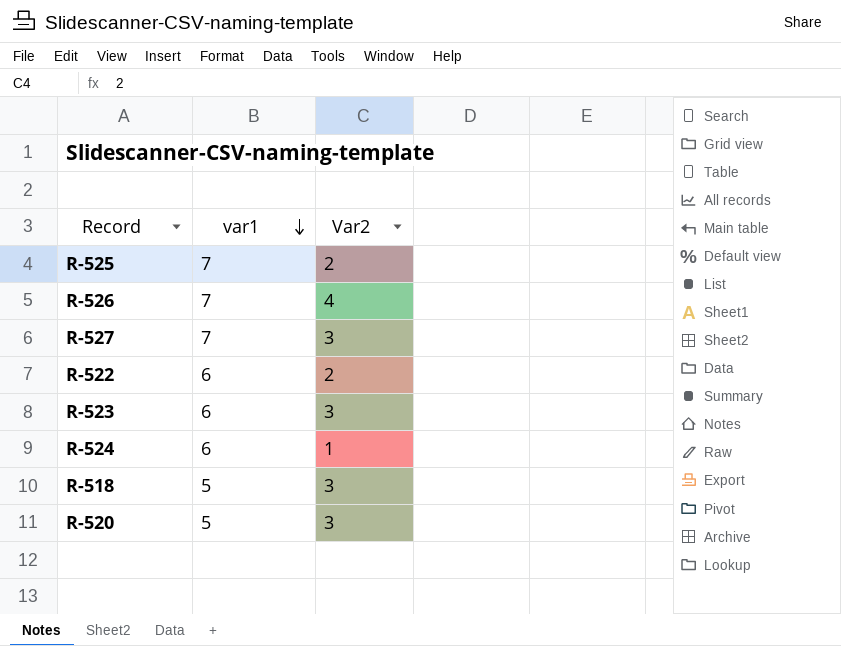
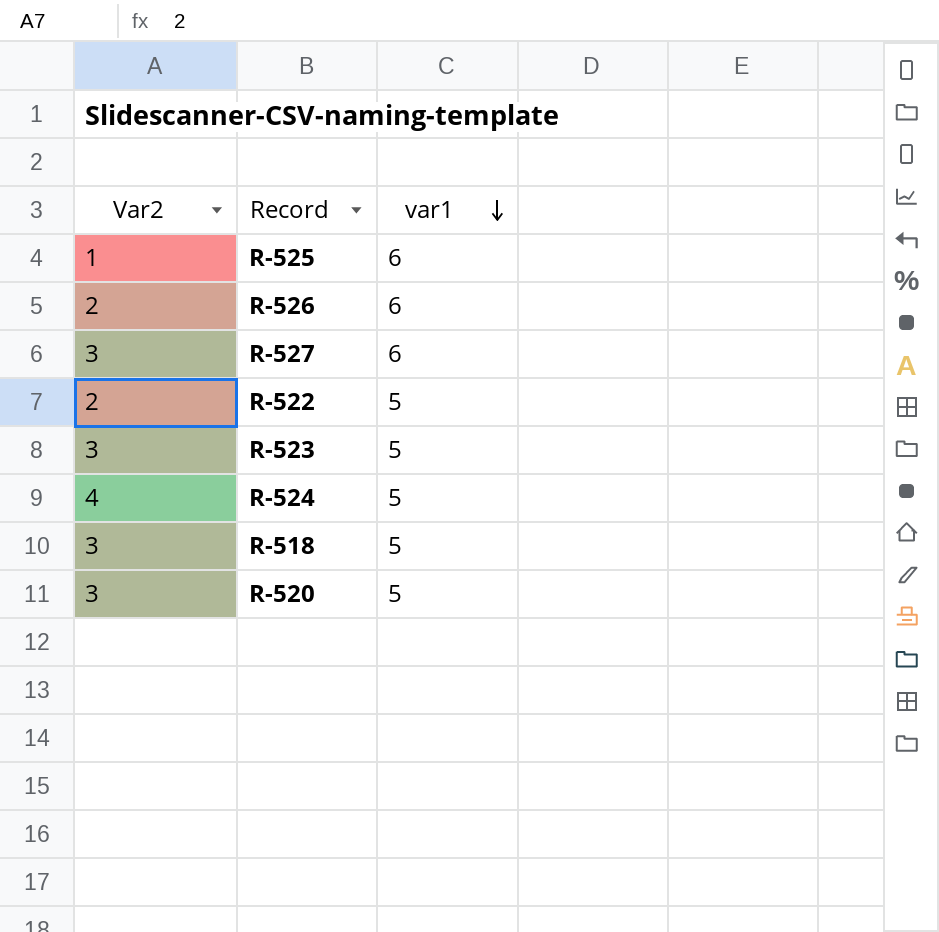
column Var2 | position: 3 -> 1
R-525 | Var2: 2 -> 1
R-525 | var1: 7 -> 6
R-526 | Var2: 4 -> 2
R-526 | var1: 7 -> 6
R-527 | var1: 7 -> 6
R-522 | var1: 6 -> 5
R-523 | var1: 6 -> 5
R-524 | Var2: 1 -> 4
R-524 | var1: 6 -> 5

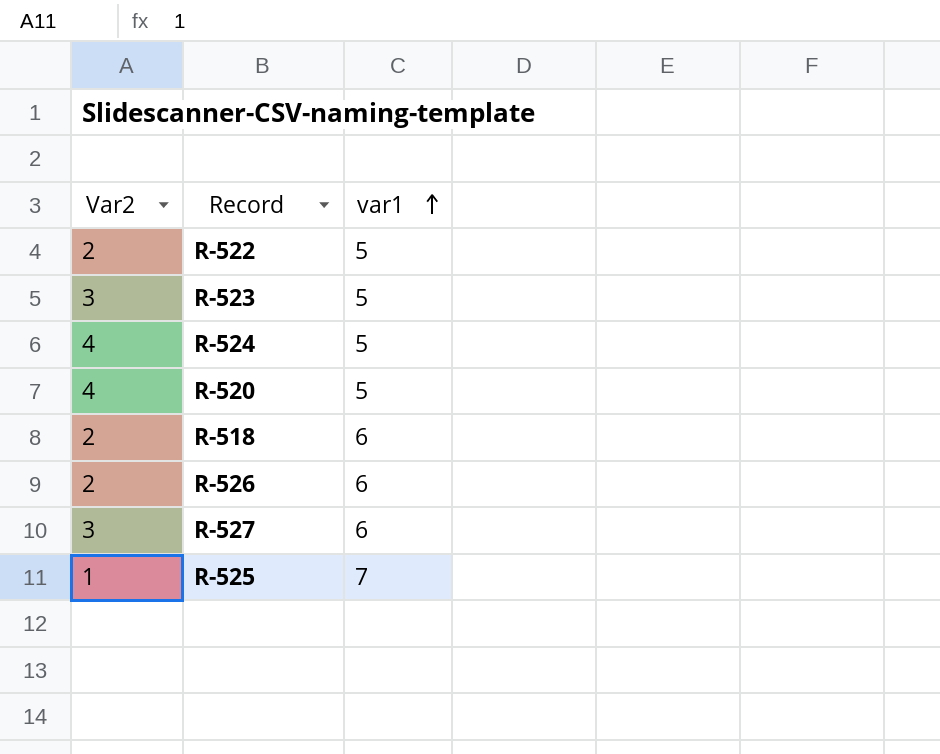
row order: var1 descending -> var1 ascending
R-520 | Var2: 3 -> 4
R-518 | Var2: 3 -> 2
R-518 | var1: 5 -> 6
R-525 | var1: 6 -> 7

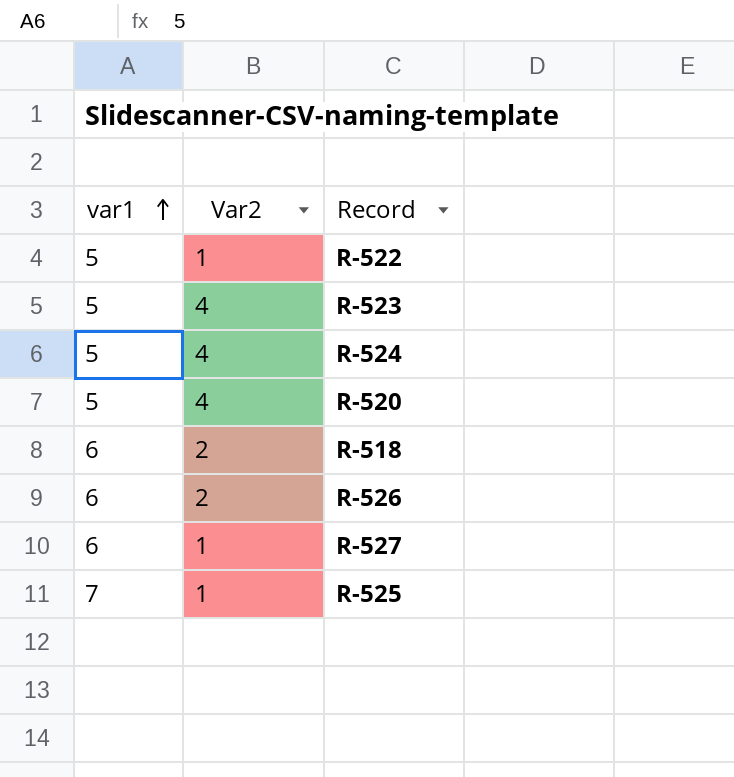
column var1 | position: 3 -> 1
R-522 | Var2: 2 -> 1
R-523 | Var2: 3 -> 4
R-527 | Var2: 3 -> 1

